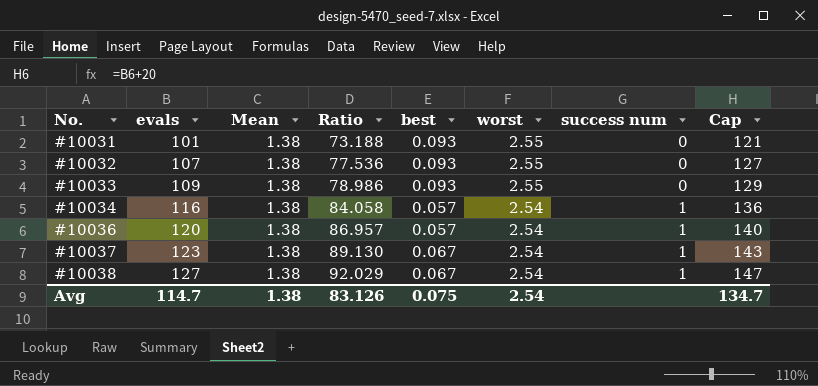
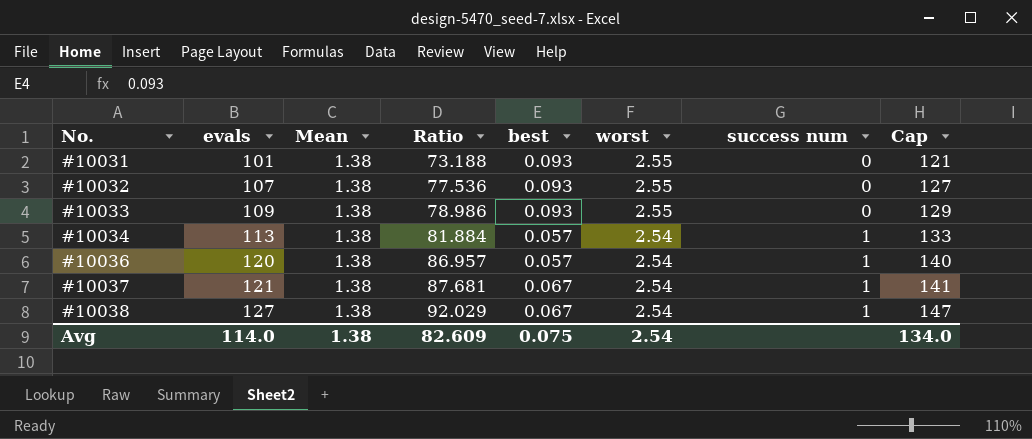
#10034 | evals: 116 -> 113
#10034 | Ratio: 84.058 -> 81.884
#10034 | Cap: 136 -> 133
#10037 | evals: 123 -> 121
#10037 | Ratio: 89.130 -> 87.681
#10037 | Cap: 143 -> 141
Avg | evals: 114.7 -> 114.0
Avg | Ratio: 83.126 -> 82.609
Avg | Cap: 134.7 -> 134.0

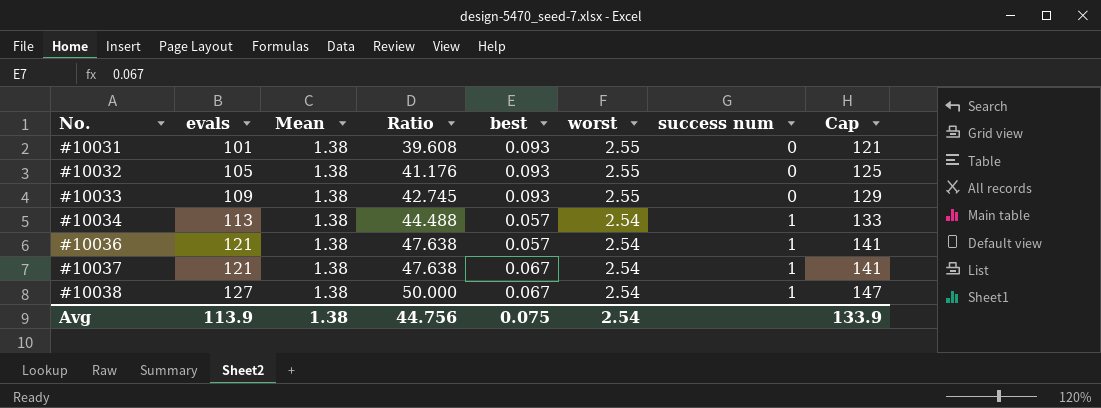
column Ratio | formula: [evals] / [Mean] -> [evals] / [worst]
#10032 | evals: 107 -> 105
#10032 | Cap: 127 -> 125
#10036 | evals: 120 -> 121
#10036 | Cap: 140 -> 141
Avg | evals: 114.0 -> 113.9
Avg | Ratio: 82.609 -> 44.756
Avg | Cap: 134.0 -> 133.9

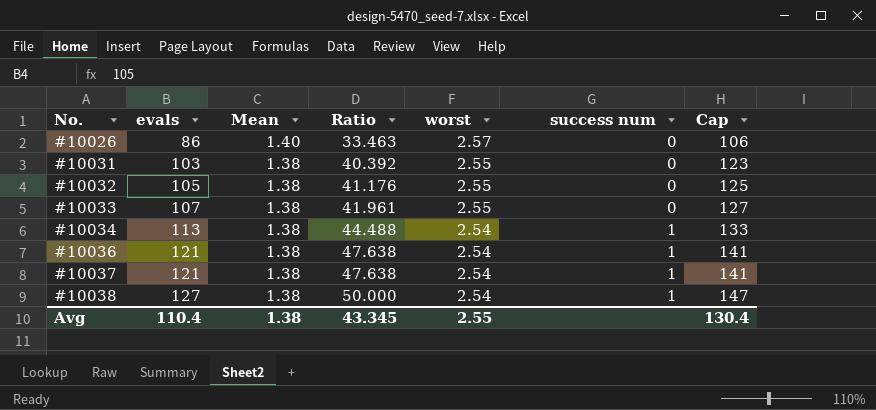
column best | position: 5 -> none
row #10026: none -> 86 | 1.40 | 33.463 | 2.57 | 0 | 106
#10031 | evals: 101 -> 103
#10031 | Ratio: 39.608 -> 40.392
#10031 | Cap: 121 -> 123
#10033 | evals: 109 -> 107
#10033 | Ratio: 42.745 -> 41.961
#10033 | Cap: 129 -> 127
Avg | evals: 113.9 -> 110.4
Avg | Ratio: 44.756 -> 43.345
Avg | worst: 2.54 -> 2.55
Avg | Cap: 133.9 -> 130.4

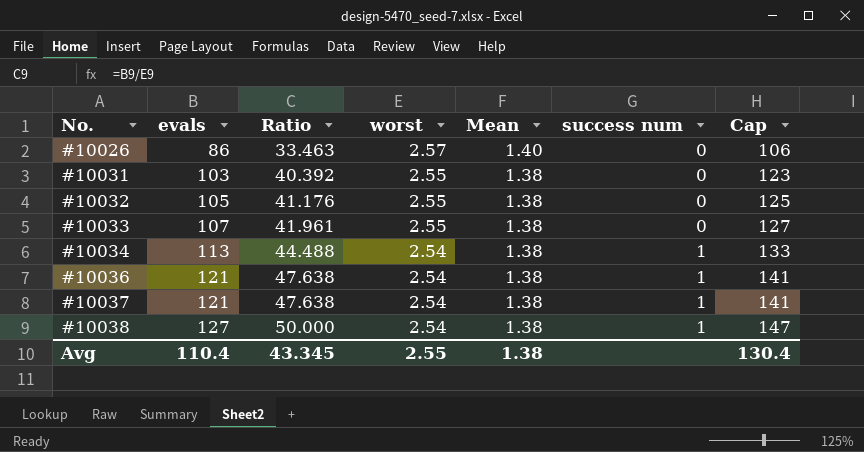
column Mean | position: 3 -> 5

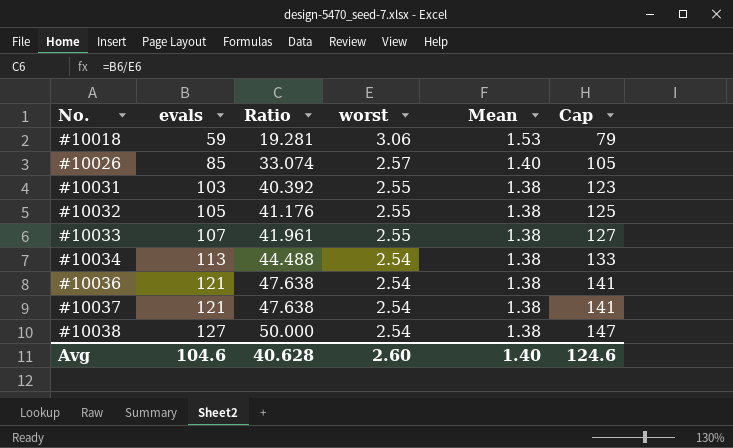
column success num | position: 6 -> none
row #10018: none -> 59 | 19.281 | 3.06 | 1.53 | 79
#10026 | evals: 86 -> 85
#10026 | Ratio: 33.463 -> 33.074
#10026 | Cap: 106 -> 105
Avg | evals: 110.4 -> 104.6
Avg | Ratio: 43.345 -> 40.628
Avg | worst: 2.55 -> 2.60
Avg | Mean: 1.38 -> 1.40
Avg | Cap: 130.4 -> 124.6

